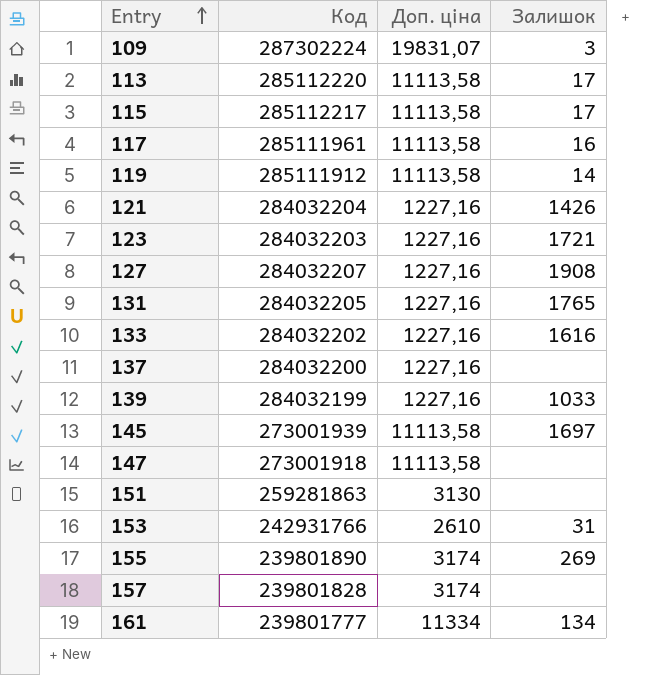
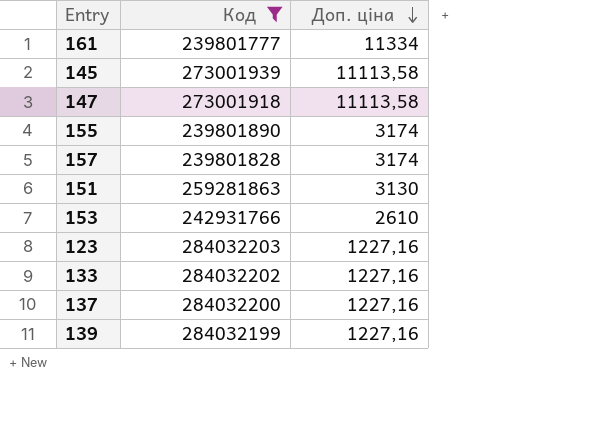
filter: none -> Код <= 284032203
row order: Entry ascending -> Доп. ціна descending
column Залишок | position: 4 -> none

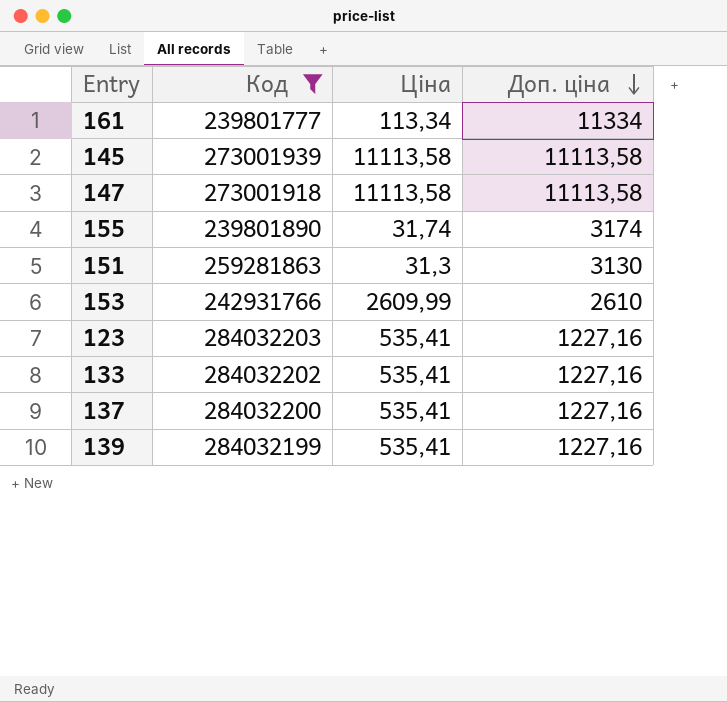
column Ціна | position: none -> 3
row 157: 239801828 | 3174 -> none

